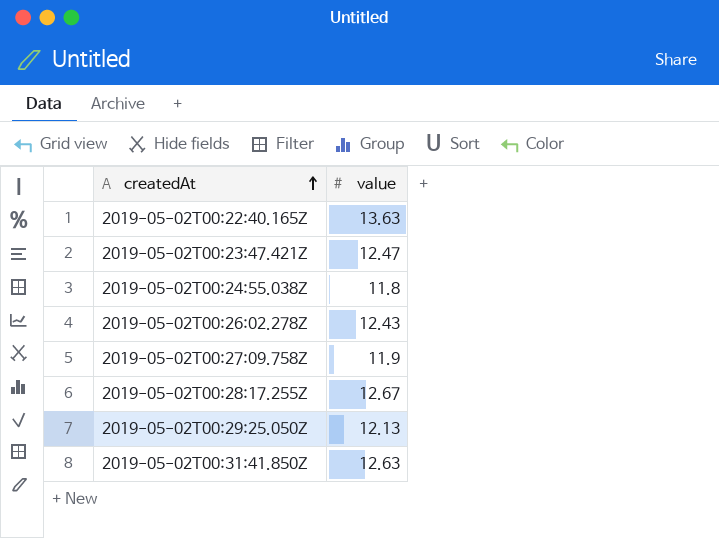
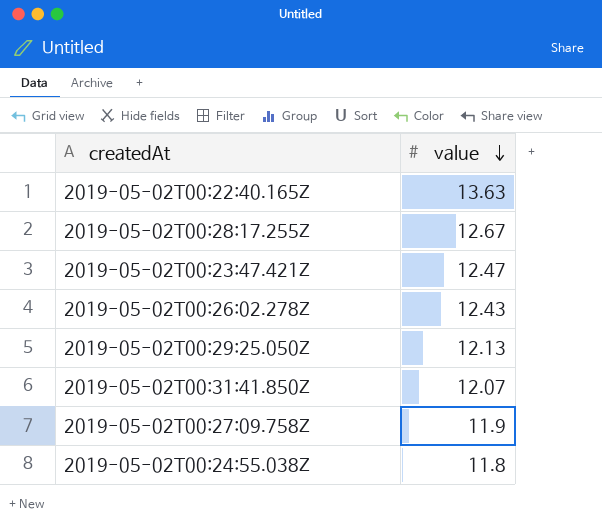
row order: createdAt ascending -> value descending
2019-05-02T00:31:41.850Z | value: 12.63 -> 12.07

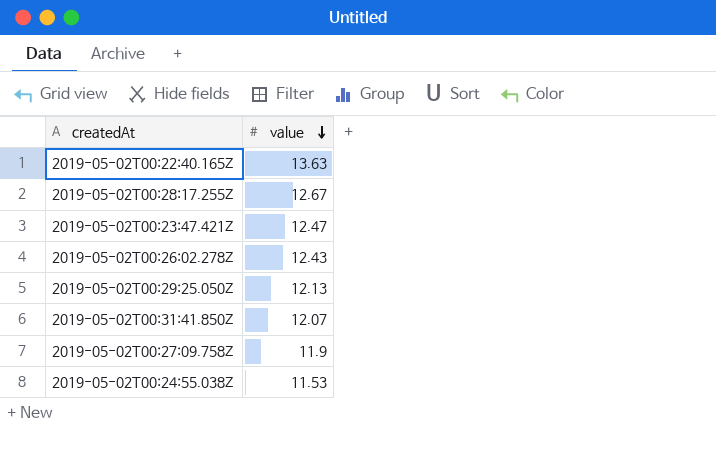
2019-05-02T00:24:55.038Z | value: 11.8 -> 11.53

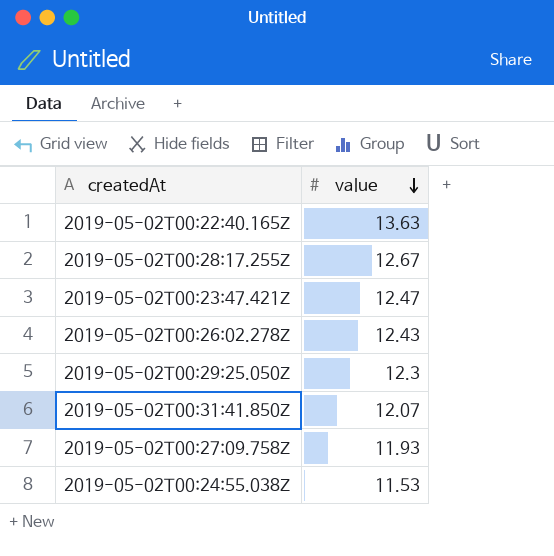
2019-05-02T00:29:25.050Z | value: 12.13 -> 12.3
2019-05-02T00:27:09.758Z | value: 11.9 -> 11.93

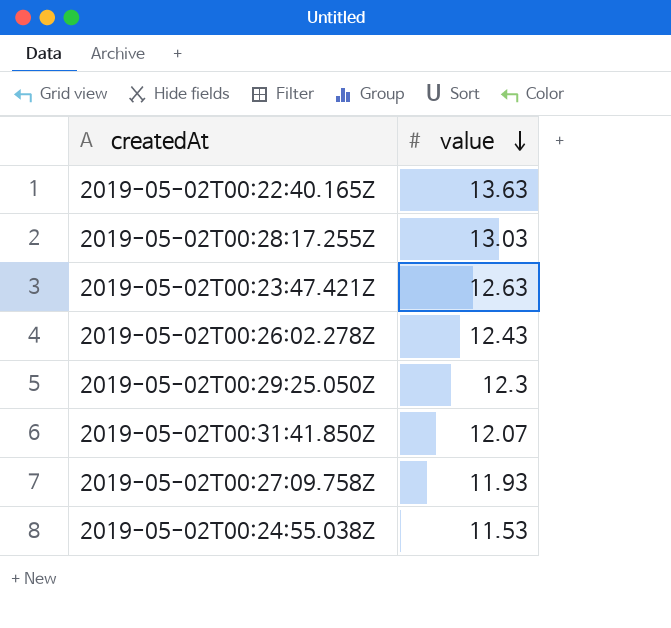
2019-05-02T00:28:17.255Z | value: 12.67 -> 13.03
2019-05-02T00:23:47.421Z | value: 12.47 -> 12.63

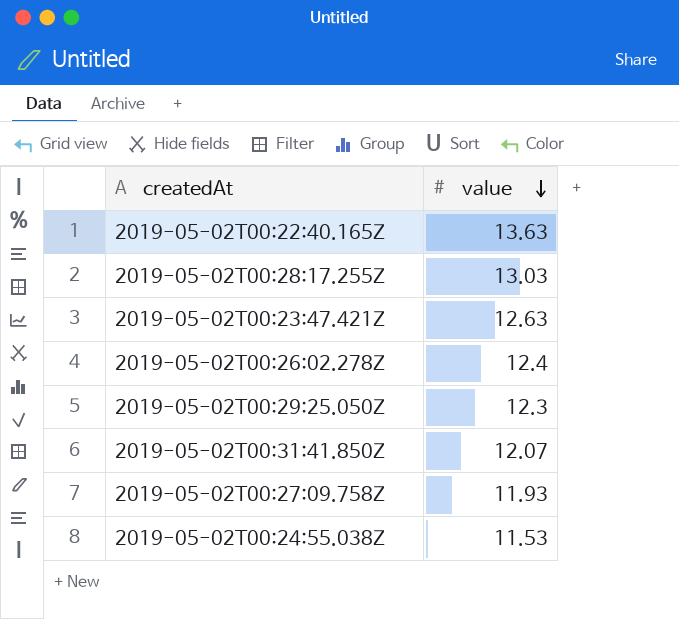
2019-05-02T00:26:02.278Z | value: 12.43 -> 12.4

